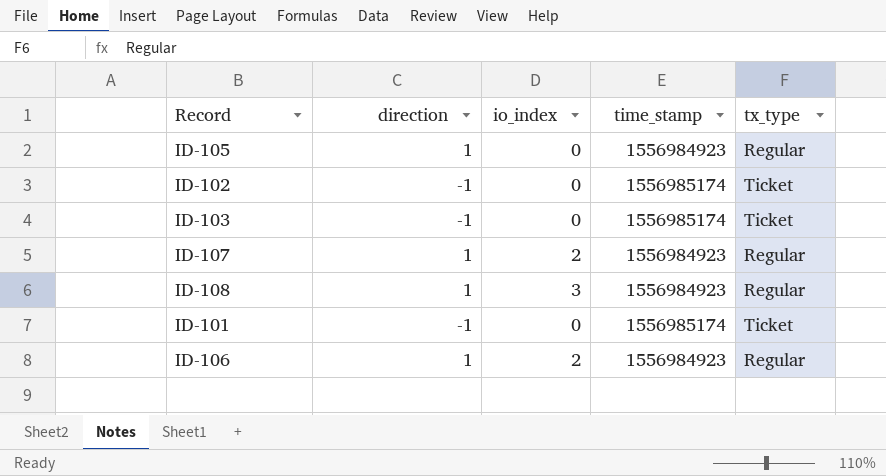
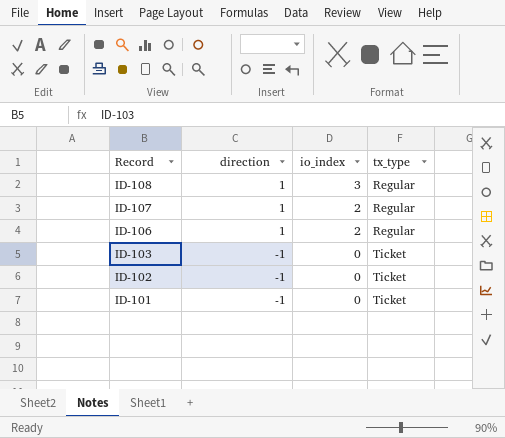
row order: none -> Record descending
column time_stamp | position: 4 -> none
row ID-105: 1 | 0 | 1556984923 | Regular -> none

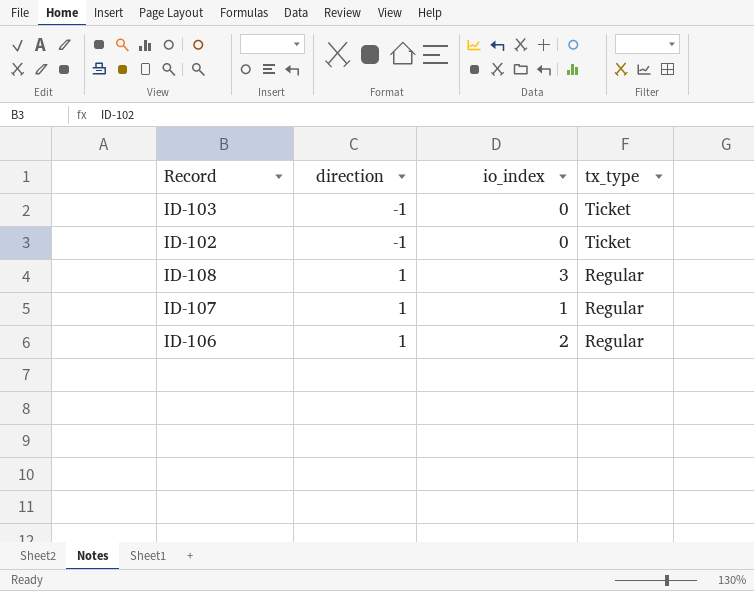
row order: Record descending -> direction ascending
row ID-101: -1 | 0 | Ticket -> none
ID-107 | io_index: 2 -> 1

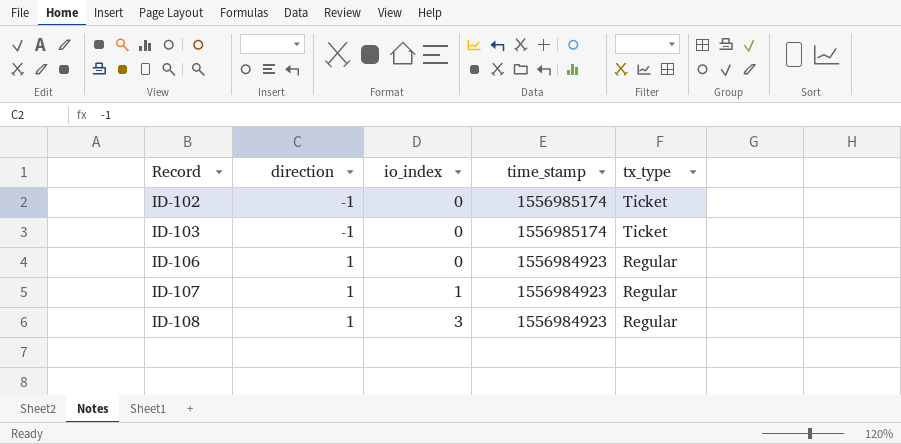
row order: direction ascending -> Record ascending
column time_stamp | position: none -> 4
ID-106 | io_index: 2 -> 0

